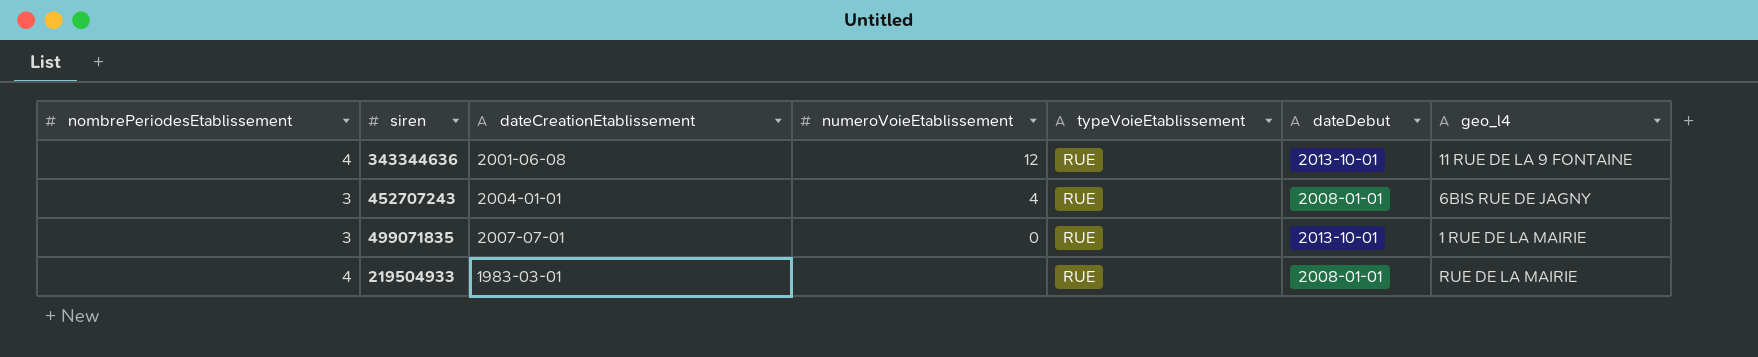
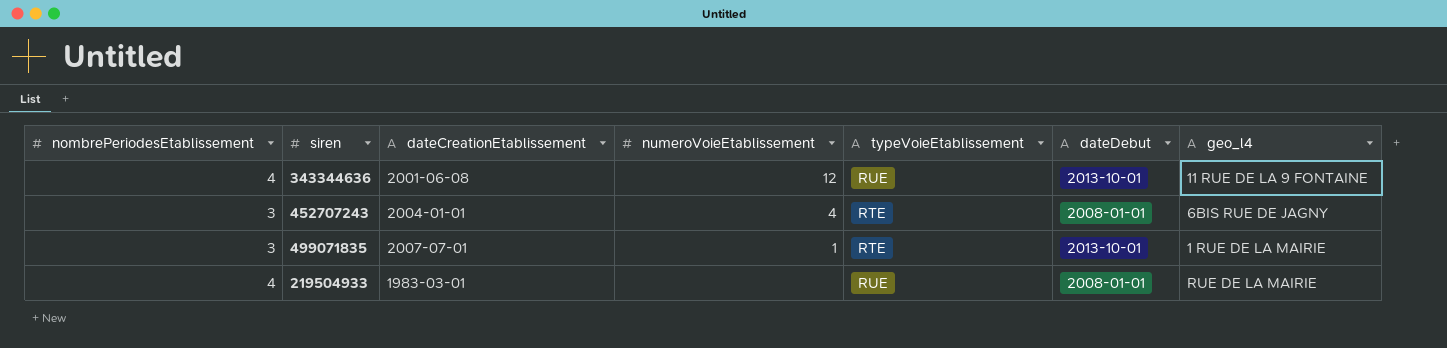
452707243 | typeVoieEtablissement: RUE -> RTE
499071835 | numeroVoieEtablissement: 0 -> 1
499071835 | typeVoieEtablissement: RUE -> RTE

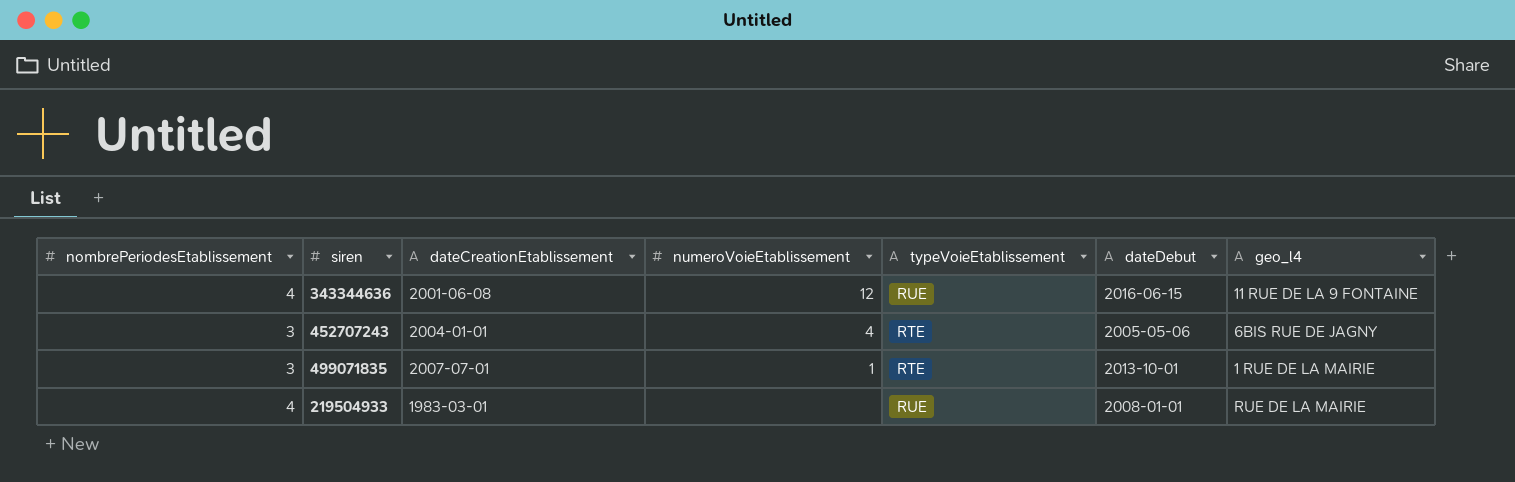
343344636 | dateDebut: 2013-10-01 -> 2016-06-15
452707243 | dateDebut: 2008-01-01 -> 2005-05-06

